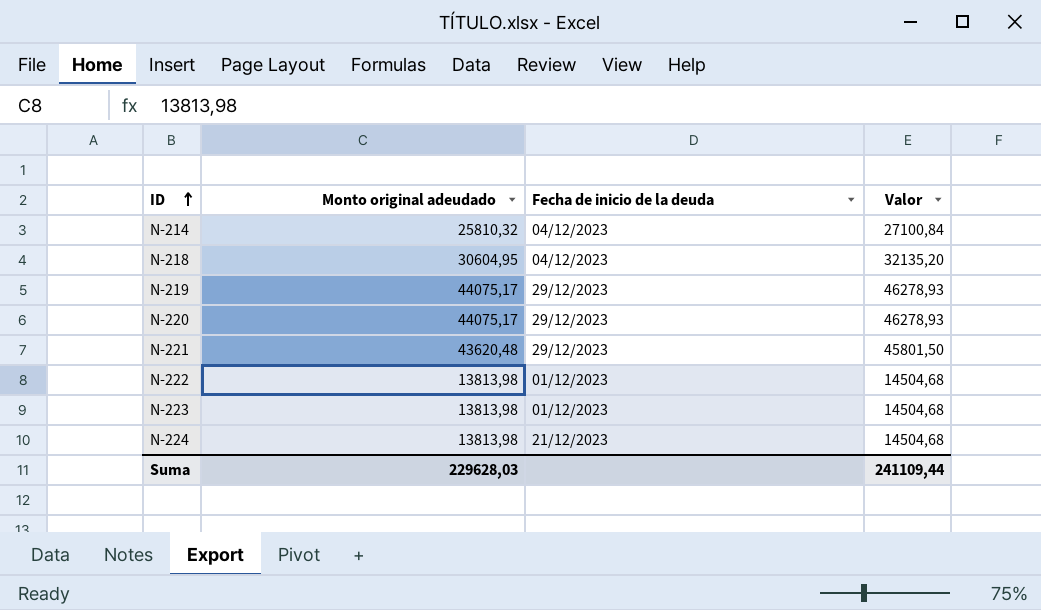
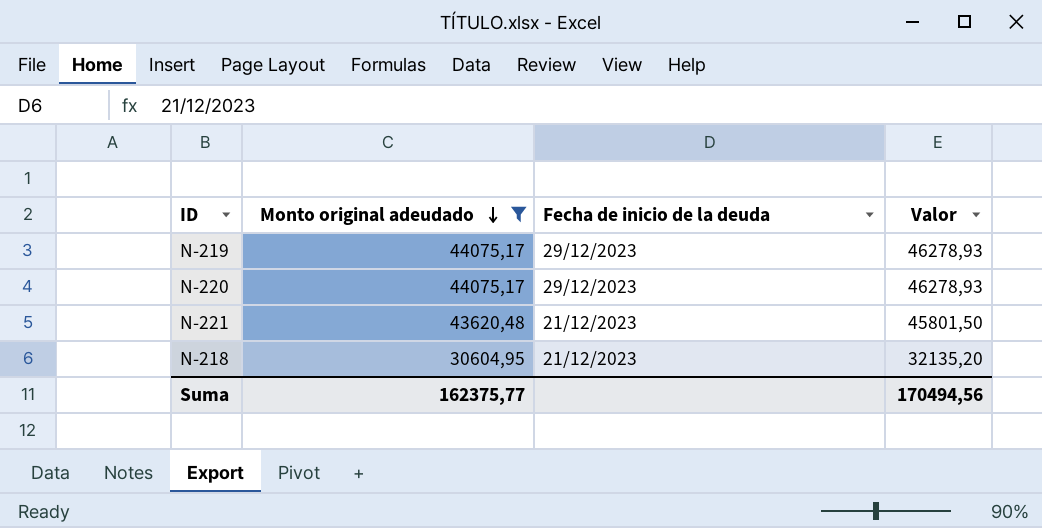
filter: none -> Monto original adeudado >= 30604,95
row order: ID ascending -> Monto original adeudado descending
N-221 | Fecha de inicio de la deuda: 29/12/2023 -> 21/12/2023
N-218 | Fecha de inicio de la deuda: 04/12/2023 -> 21/12/2023
Suma | Monto original adeudado: 229628,03 -> 162375,77
Suma | Valor: 241109,44 -> 170494,56

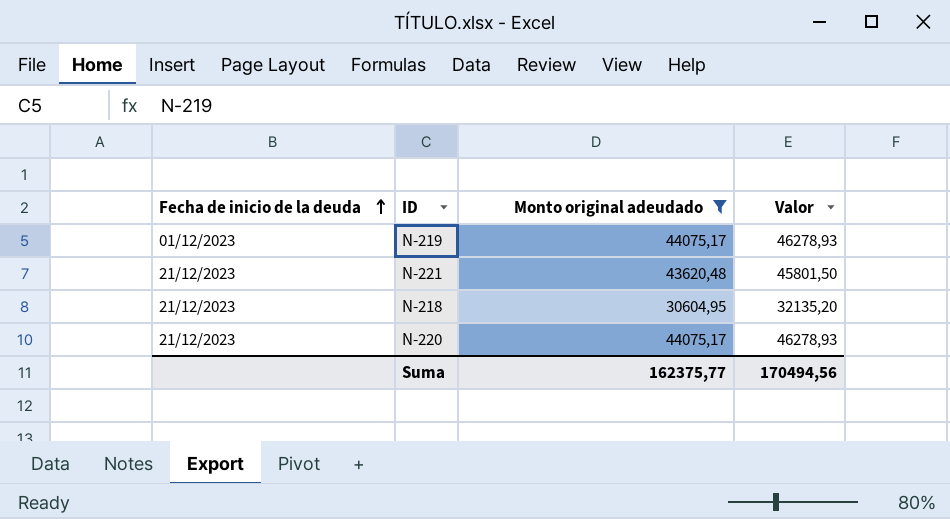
row order: Monto original adeudado descending -> Fecha de inicio de la deuda ascending
column Fecha de inicio de la deuda | position: 3 -> 1
N-219 | Fecha de inicio de la deuda: 29/12/2023 -> 01/12/2023
N-220 | Fecha de inicio de la deuda: 29/12/2023 -> 21/12/2023

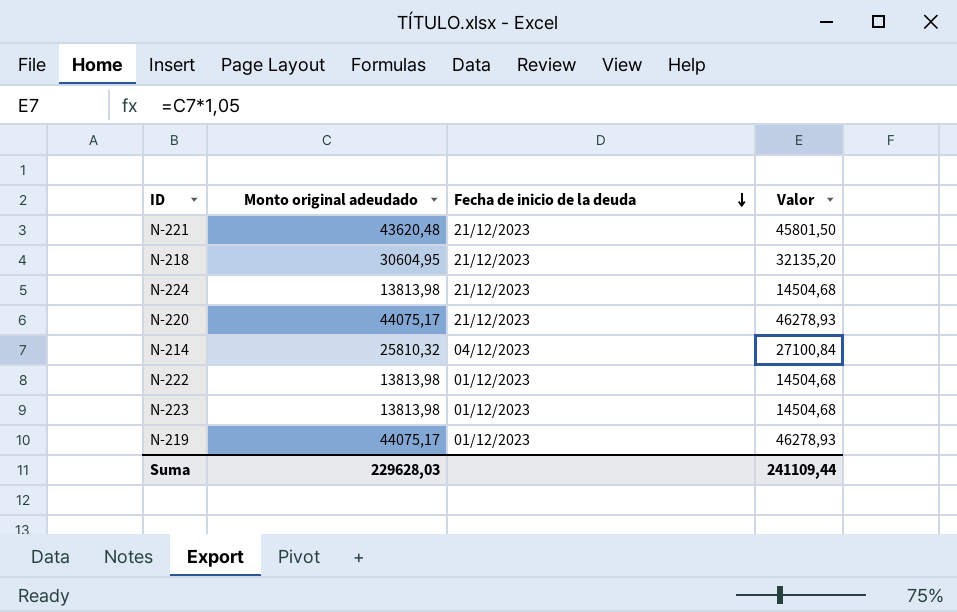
filter: Monto original adeudado >= 30604,95 -> none
row order: Fecha de inicio de la deuda ascending -> Fecha de inicio de la deuda descending
column Fecha de inicio de la deuda | position: 1 -> 3
Suma | Monto original adeudado: 162375,77 -> 229628,03
Suma | Valor: 170494,56 -> 241109,44

